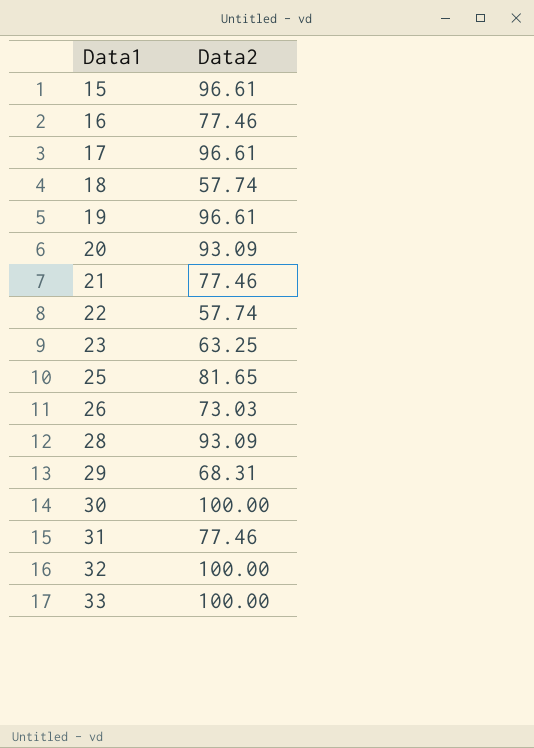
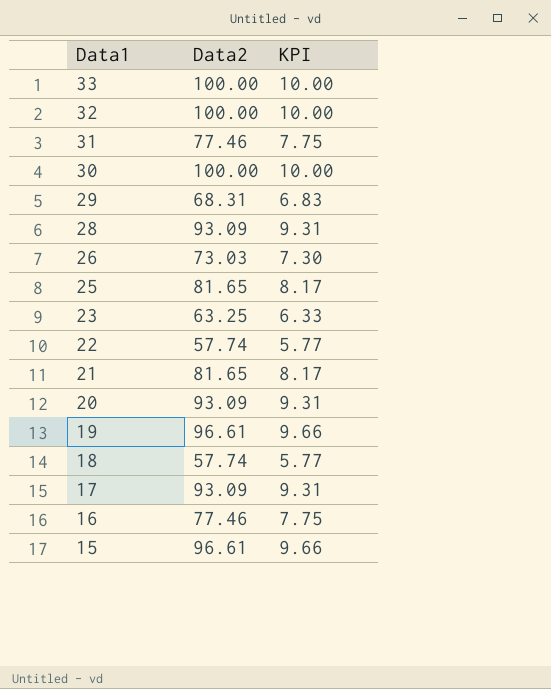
row order: Data1 ascending -> Data1 descending
column KPI | formula: none -> [Data2] * 0.1
21 | Data2: 77.46 -> 81.65
17 | Data2: 96.61 -> 93.09

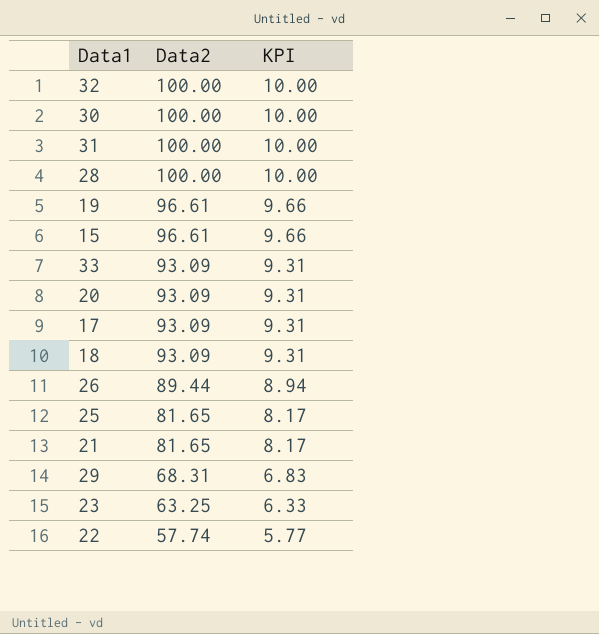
row order: Data1 descending -> Data2 descending
row 16: 77.46 | 7.75 -> none
31 | Data2: 77.46 -> 100.00
31 | KPI: 7.75 -> 10.00
28 | Data2: 93.09 -> 100.00
28 | KPI: 9.31 -> 10.00
33 | Data2: 100.00 -> 93.09
33 | KPI: 10.00 -> 9.31
18 | Data2: 57.74 -> 93.09
18 | KPI: 5.77 -> 9.31
26 | Data2: 73.03 -> 89.44
26 | KPI: 7.30 -> 8.94

